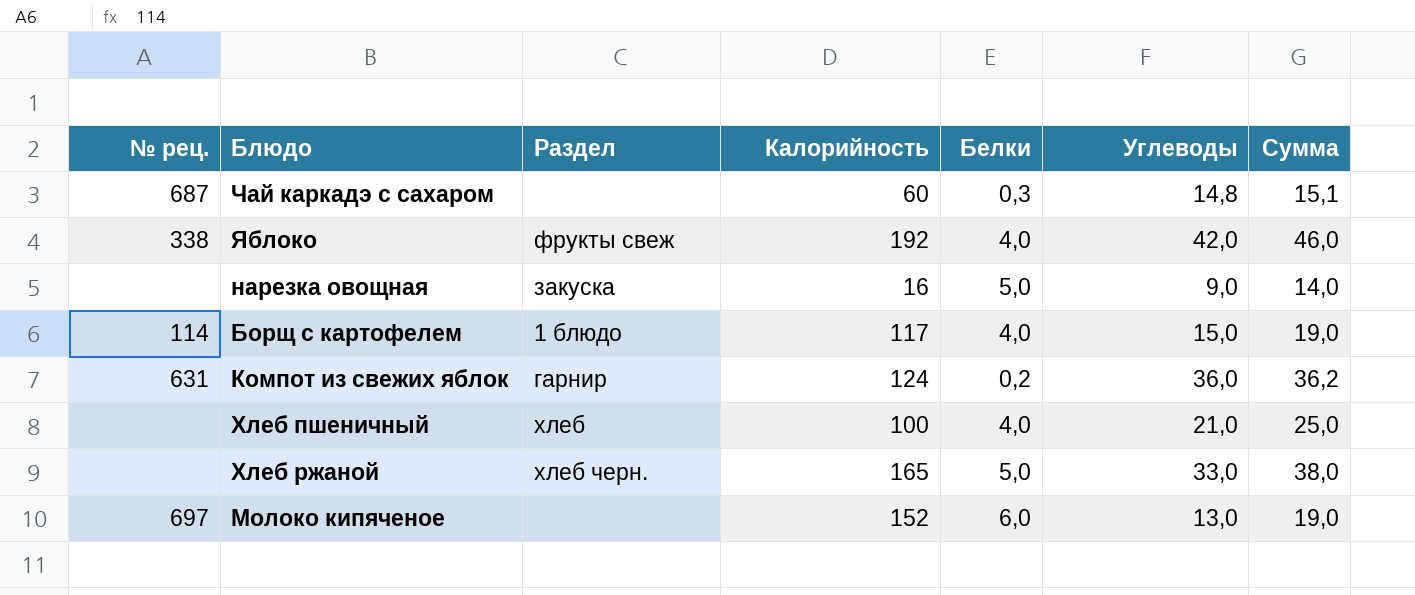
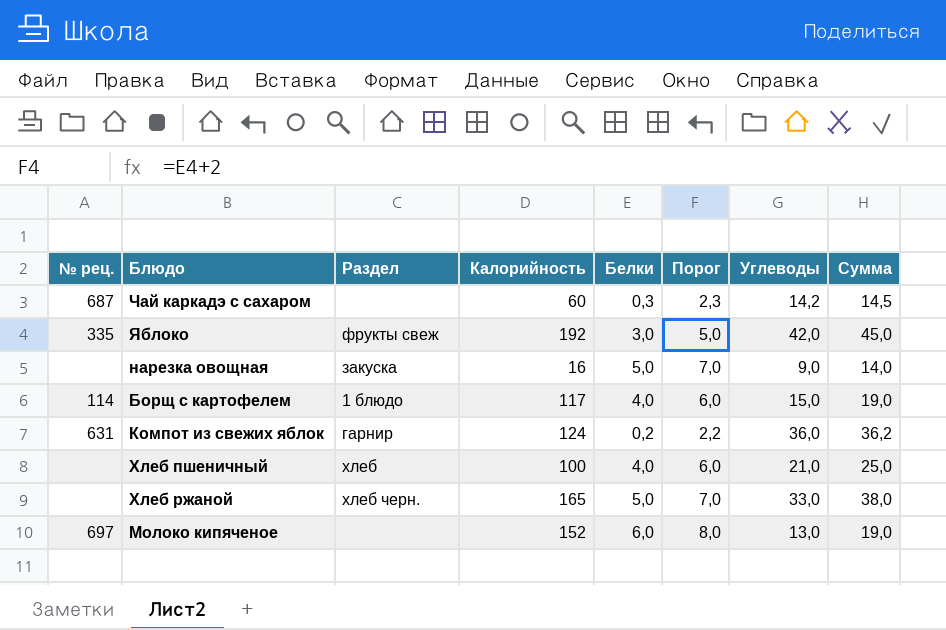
column Порог | formula: none -> [Белки] + 2
Чай каркадэ с сахаром | Углеводы: 14,8 -> 14,2
Чай каркадэ с сахаром | Сумма: 15,1 -> 14,5
Яблоко | № рец.: 338 -> 335
Яблоко | Белки: 4,0 -> 3,0
Яблоко | Сумма: 46,0 -> 45,0

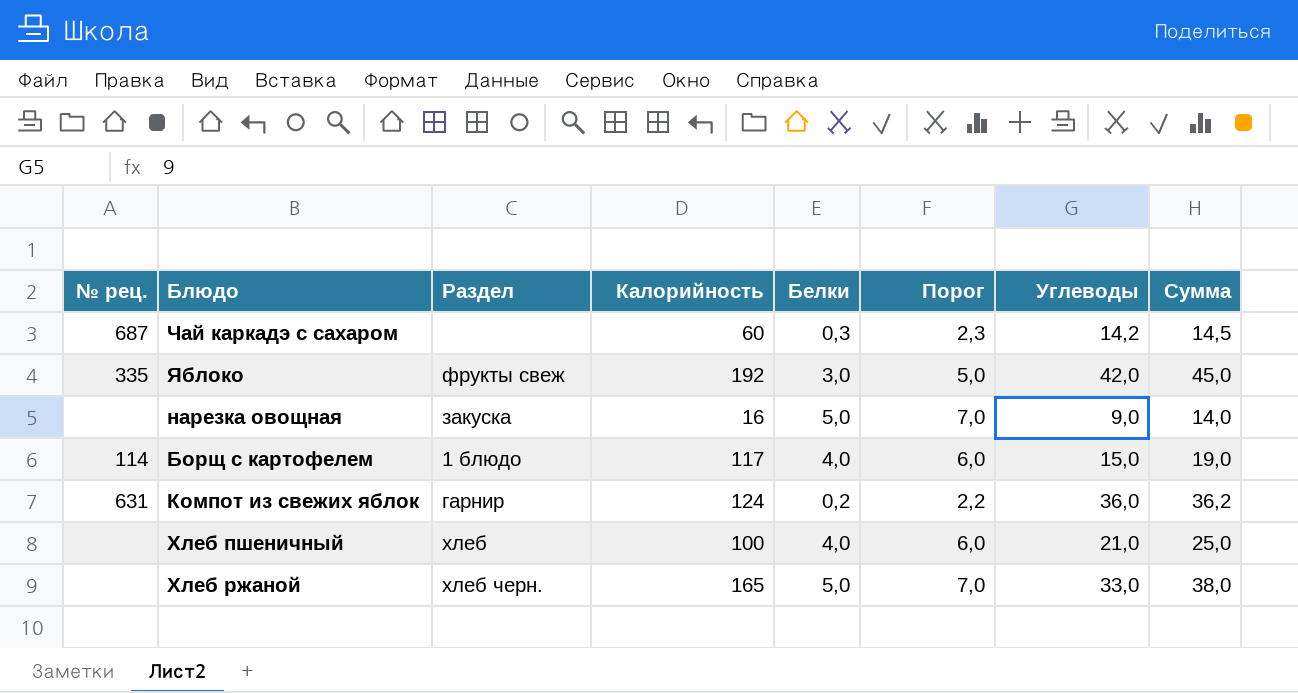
row Молоко кипяченое: 697 | none | 152 | 6,0 | 8,0 | 13,0 | 19,0 -> none

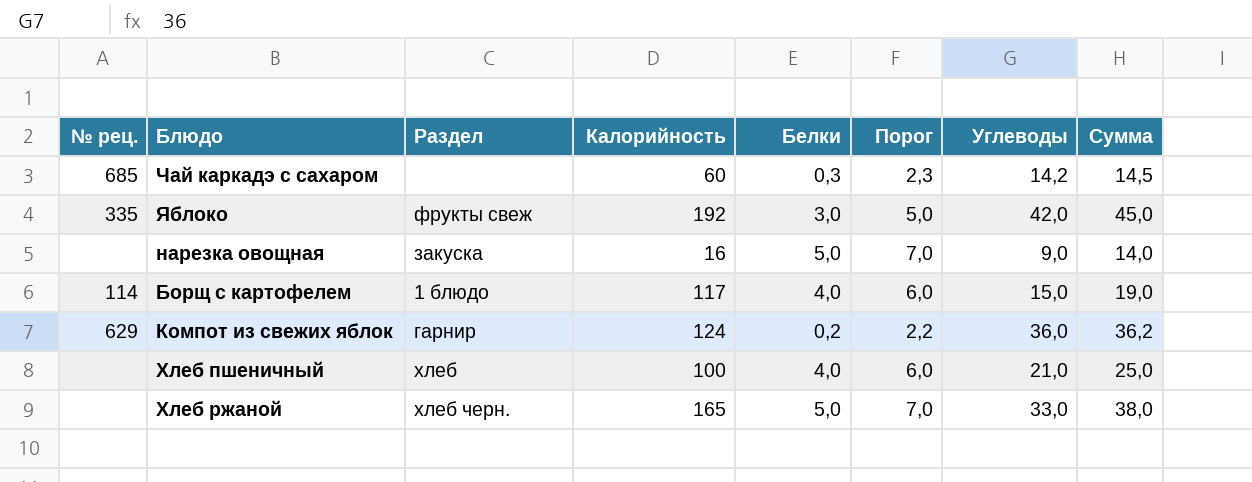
Чай каркадэ с сахаром | № рец.: 687 -> 685
Компот из свежих яблок | № рец.: 631 -> 629

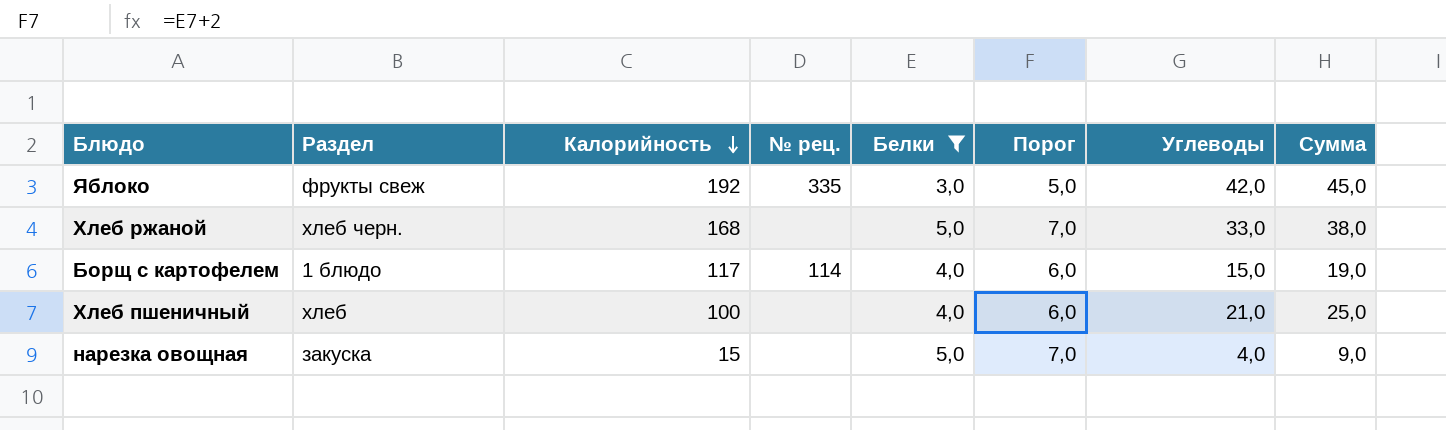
filter: none -> Белки >= 3,0
row order: none -> Калорийность descending
column № рец. | position: 1 -> 4
Хлеб ржаной | Калорийность: 165 -> 168
нарезка овощная | Калорийность: 16 -> 15
нарезка овощная | Углеводы: 9,0 -> 4,0
нарезка овощная | Сумма: 14,0 -> 9,0

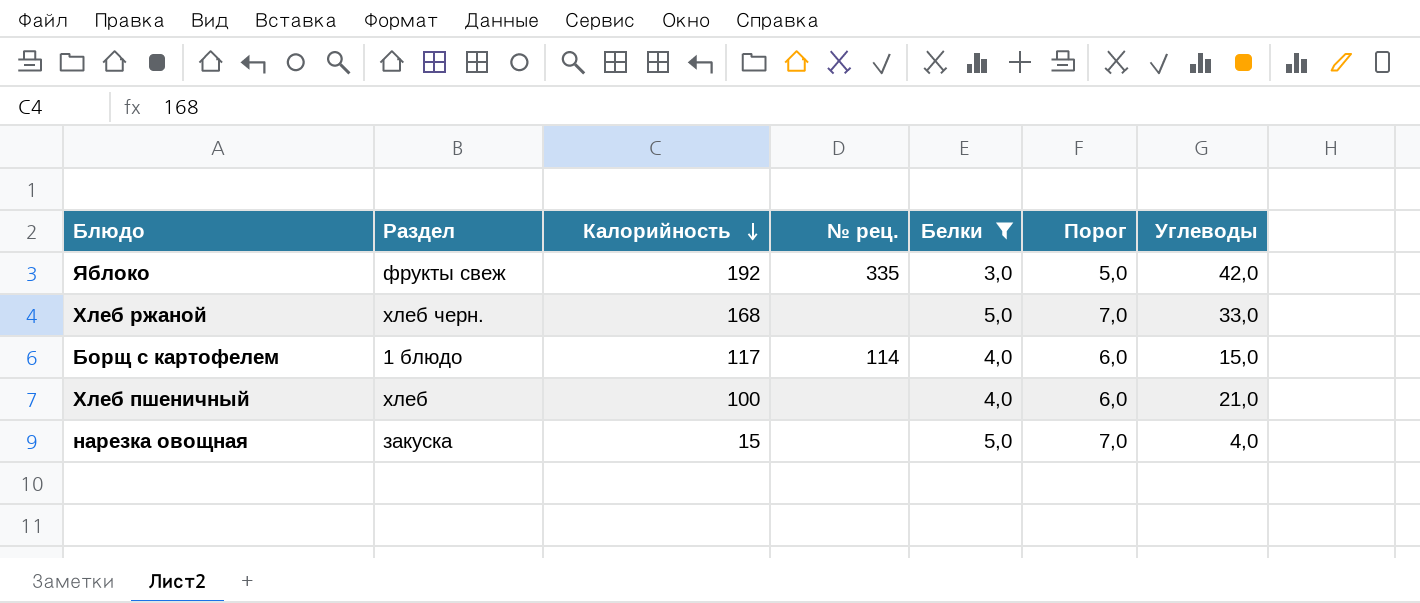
column Сумма | formula: [Белки] + [Углеводы] -> none

